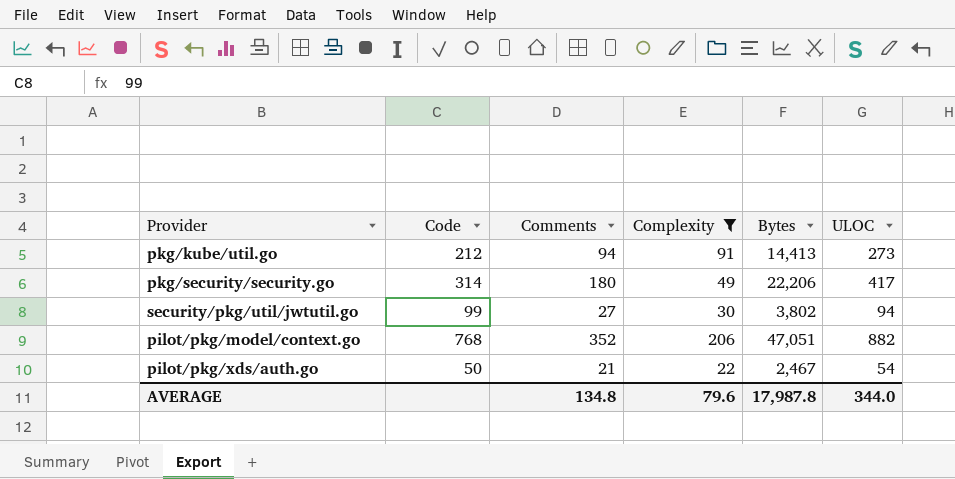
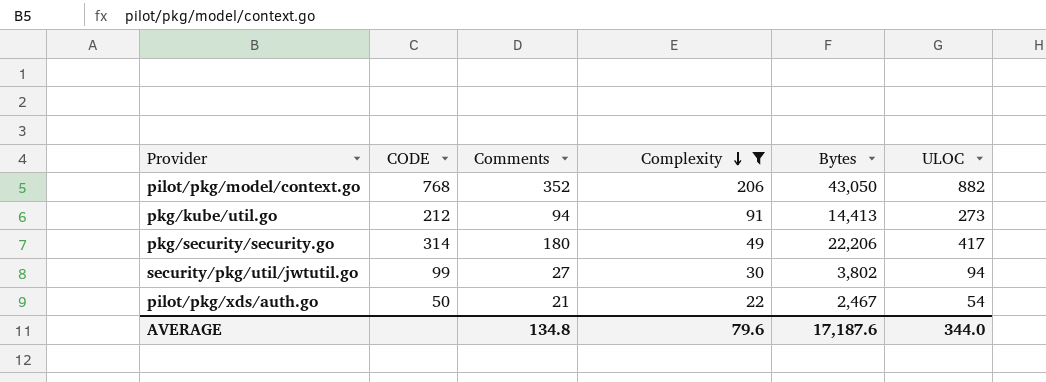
row order: none -> Complexity descending
column name: Code -> CODE
pilot/pkg/model/context.go | Bytes: 47,051 -> 43,050
AVERAGE | Bytes: 17,987.8 -> 17,187.6

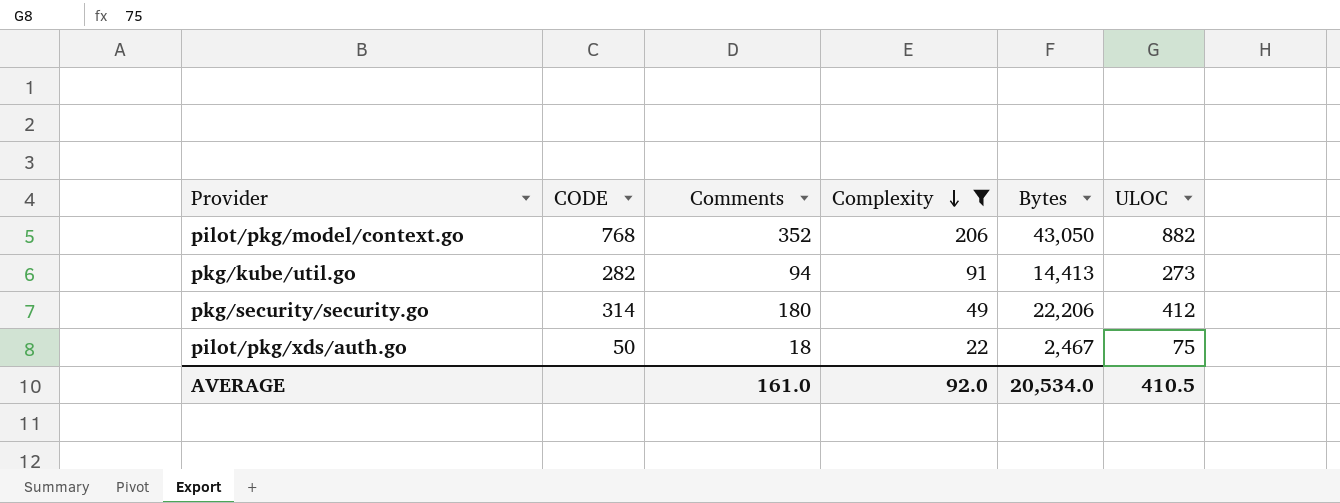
row security/pkg/util/jwtutil.go: 99 | 27 | 30 | 3,802 | 94 -> none
pkg/kube/util.go | CODE: 212 -> 282
pkg/security/security.go | ULOC: 417 -> 412
pilot/pkg/xds/auth.go | Comments: 21 -> 18
pilot/pkg/xds/auth.go | ULOC: 54 -> 75
AVERAGE | Comments: 134.8 -> 161.0
AVERAGE | Complexity: 79.6 -> 92.0
AVERAGE | Bytes: 17,187.6 -> 20,534.0
AVERAGE | ULOC: 344.0 -> 410.5

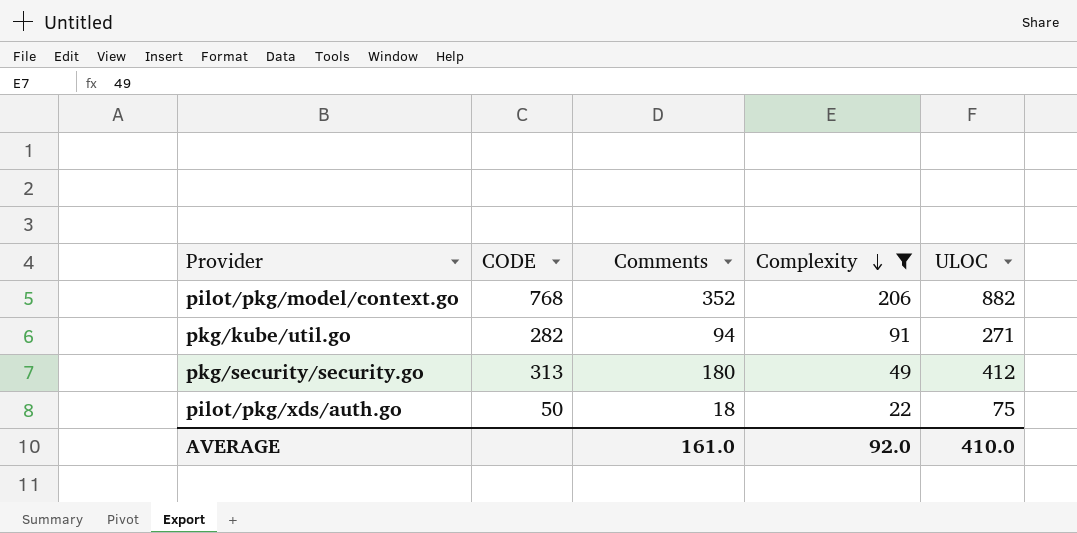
column Bytes | position: 5 -> none
pkg/kube/util.go | ULOC: 273 -> 271
pkg/security/security.go | CODE: 314 -> 313
AVERAGE | ULOC: 410.5 -> 410.0

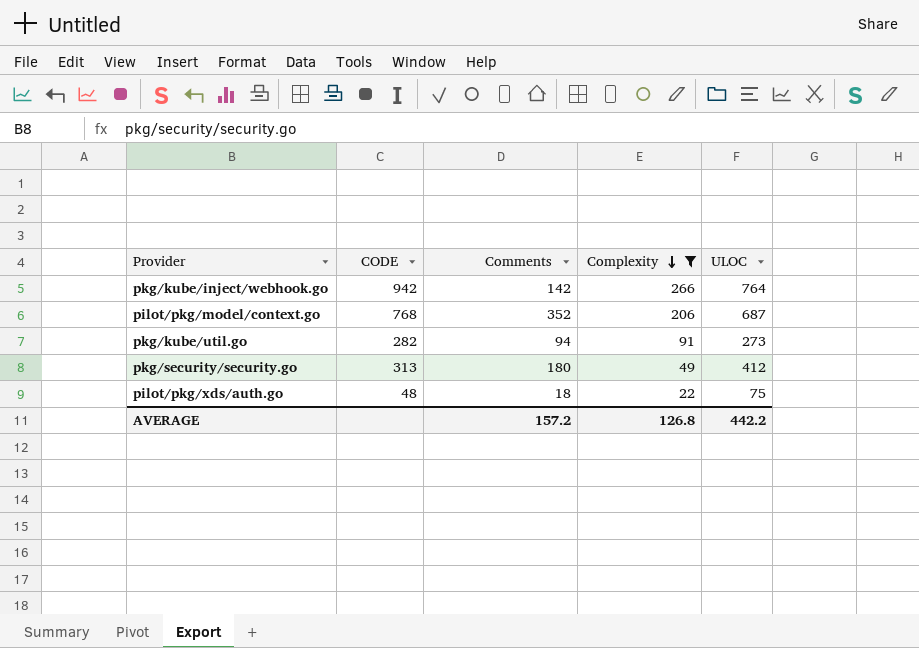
row pkg/kube/inject/webhook.go: none -> 942 | 142 | 266 | 764
pilot/pkg/model/context.go | ULOC: 882 -> 687
pkg/kube/util.go | ULOC: 271 -> 273
pilot/pkg/xds/auth.go | CODE: 50 -> 48
AVERAGE | Comments: 161.0 -> 157.2
AVERAGE | Complexity: 92.0 -> 126.8
AVERAGE | ULOC: 410.0 -> 442.2

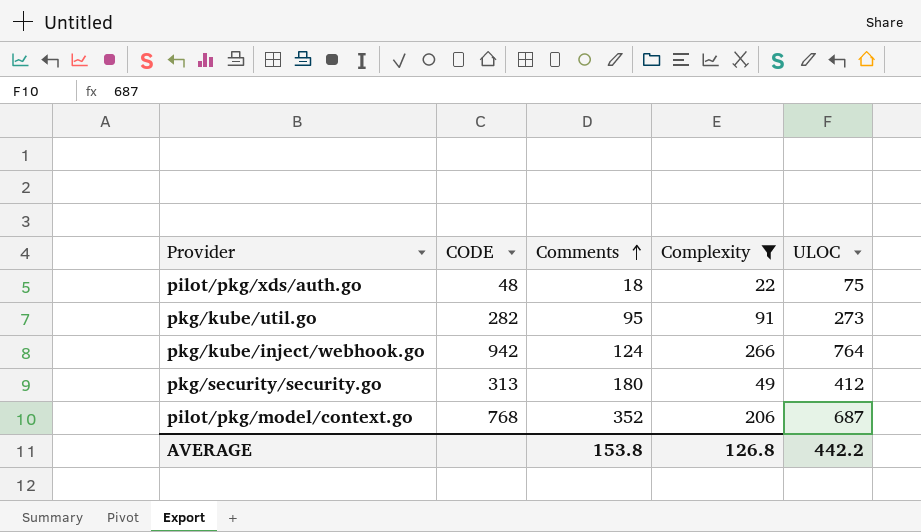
row order: Complexity descending -> Comments ascending
pkg/kube/util.go | Comments: 94 -> 95
pkg/kube/inject/webhook.go | Comments: 142 -> 124
AVERAGE | Comments: 157.2 -> 153.8

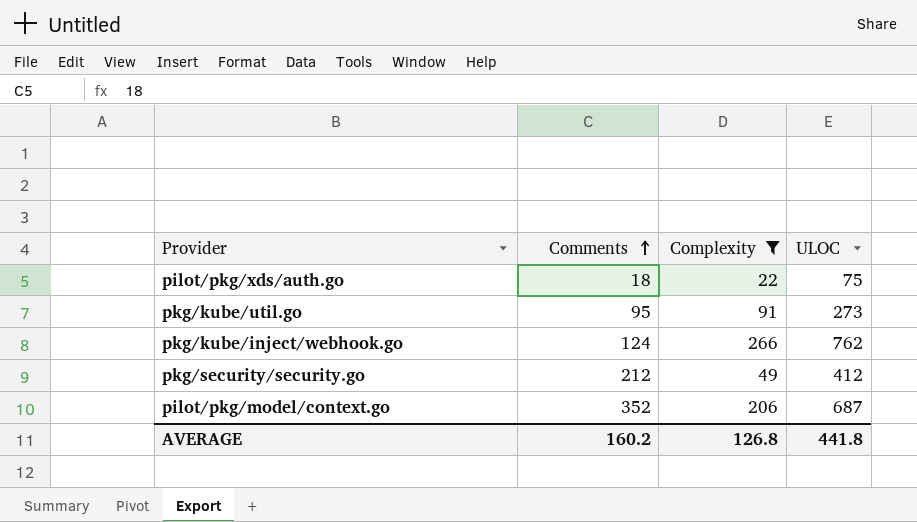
column CODE | position: 2 -> none
pkg/kube/inject/webhook.go | ULOC: 764 -> 762
pkg/security/security.go | Comments: 180 -> 212
AVERAGE | Comments: 153.8 -> 160.2
AVERAGE | ULOC: 442.2 -> 441.8

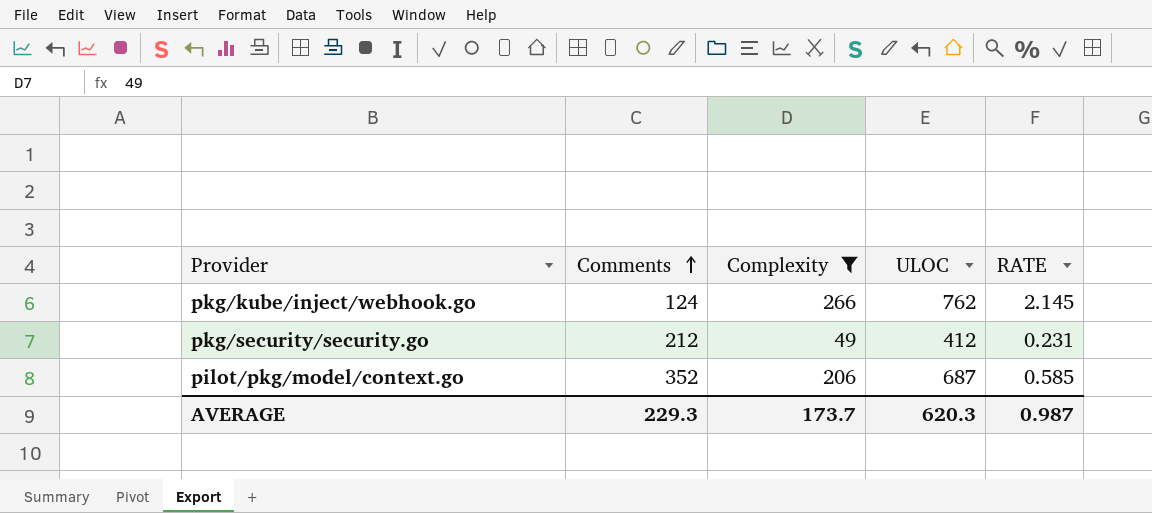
column RATE | formula: none -> [Complexity] / [Comments]
row pilot/pkg/xds/auth.go: 18 | 22 | 75 -> none
row pkg/kube/util.go: 95 | 91 | 273 -> none
AVERAGE | Comments: 160.2 -> 229.3
AVERAGE | Complexity: 126.8 -> 173.7
AVERAGE | ULOC: 441.8 -> 620.3

